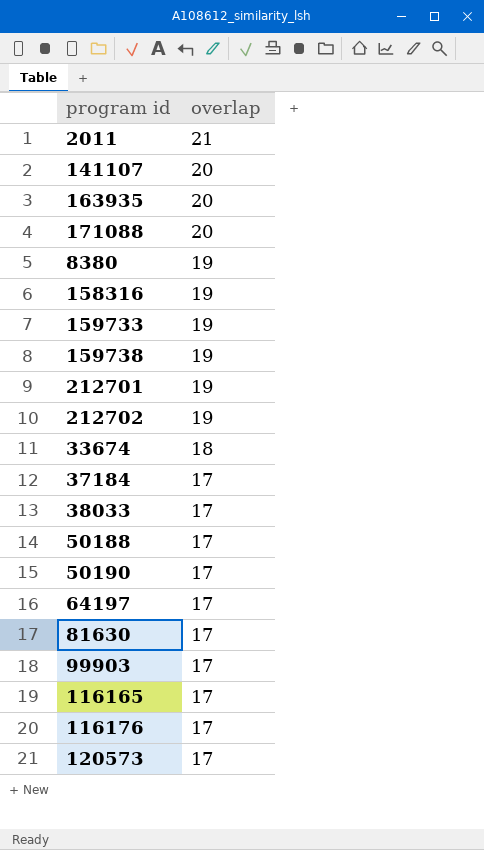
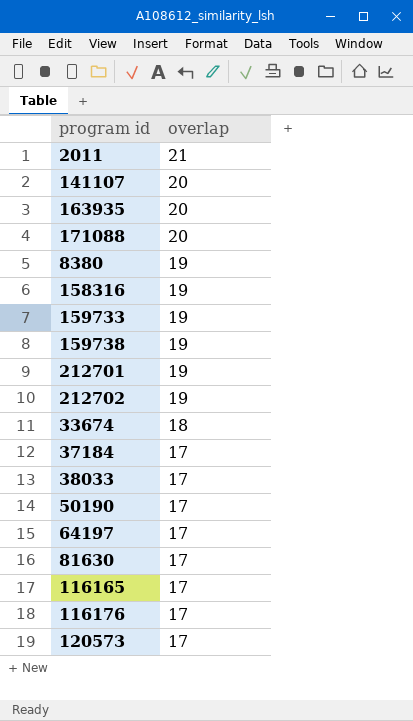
row 50188: 17 -> none
row 99903: 17 -> none

